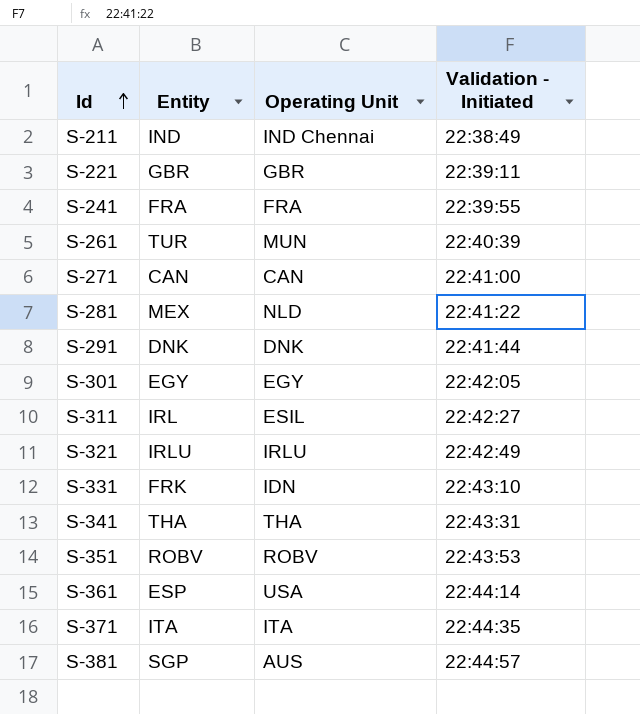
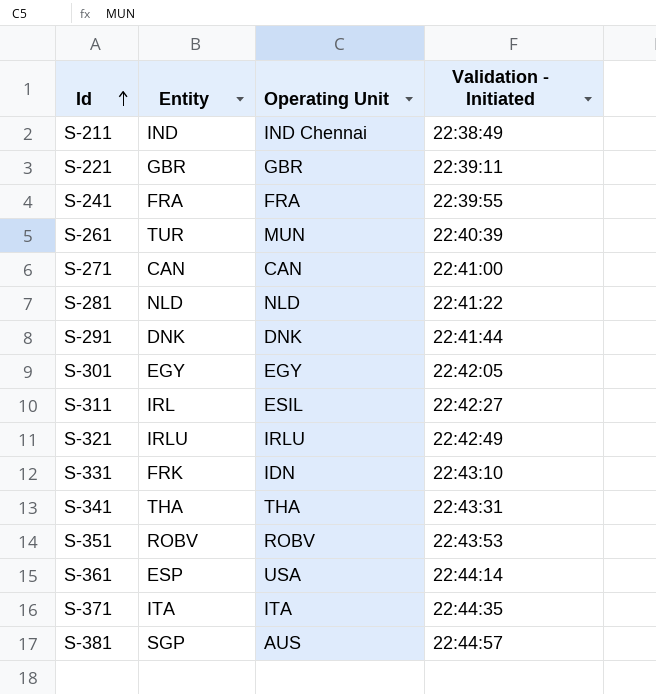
S-281 | Entity: MEX -> NLD

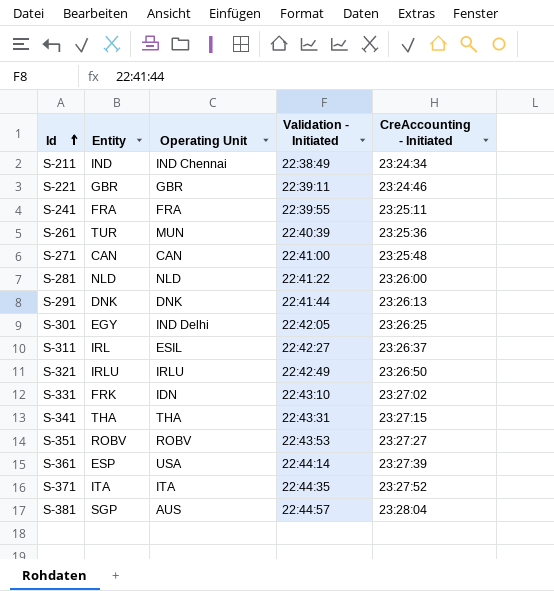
column CreAccounting - Initiated | position: none -> 5
S-301 | Operating Unit: EGY -> IND Delhi

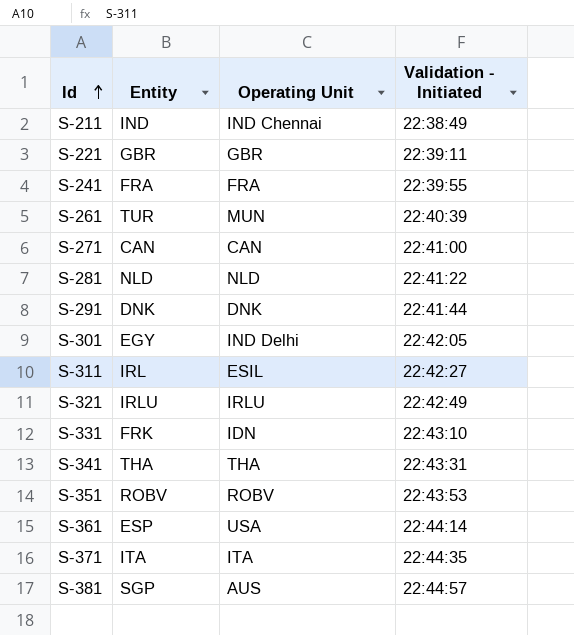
column CreAccounting - Initiated | position: 5 -> none

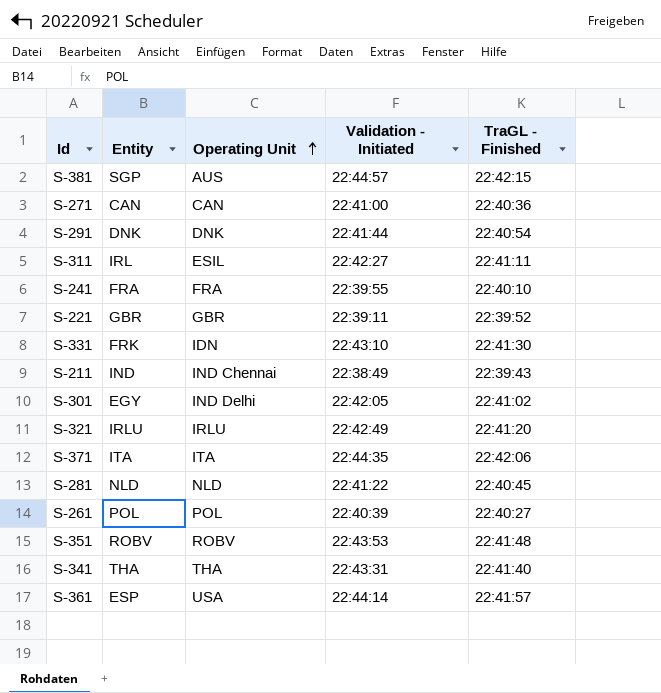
row order: Id ascending -> Operating Unit ascending
column TraGL - Finished | position: none -> 5
S-261 | Entity: TUR -> POL
S-261 | Operating Unit: MUN -> POL

